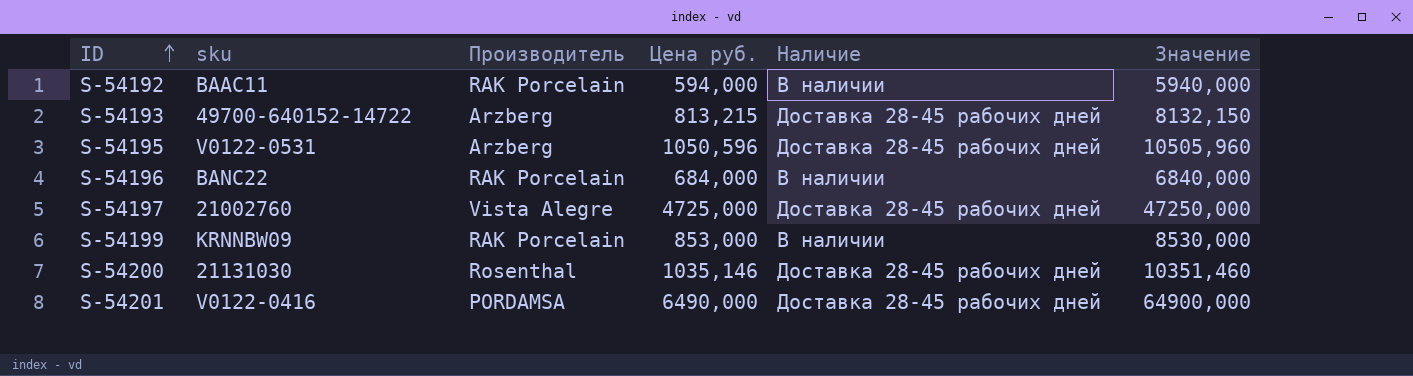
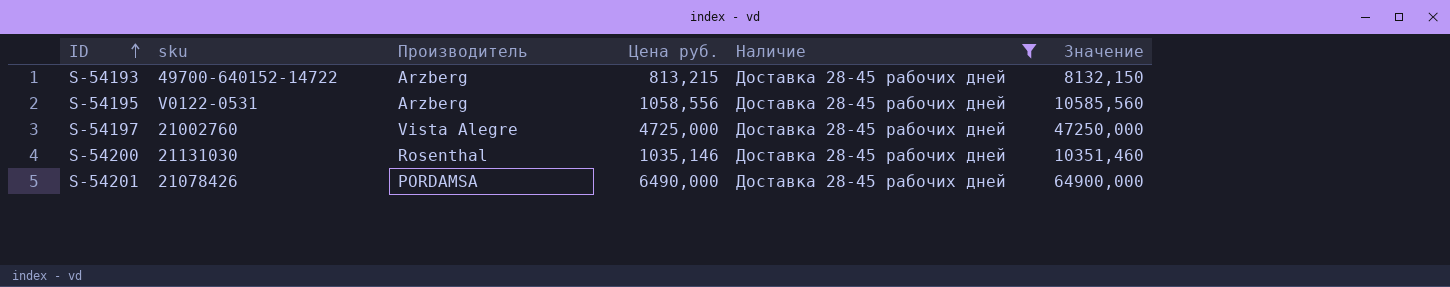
filter: none -> Наличие = Доставка 28-45 рабочих дней
S-54195 | Цена руб.: 1050,596 -> 1058,556
S-54195 | Значение: 10505,960 -> 10585,560
S-54201 | sku: V0122-0416 -> 21078426

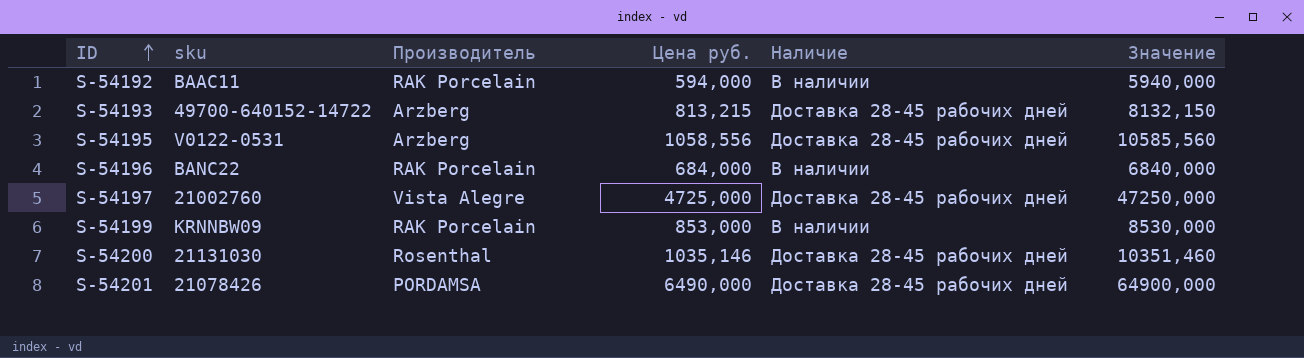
filter: Наличие = Доставка 28-45 рабочих дней -> none

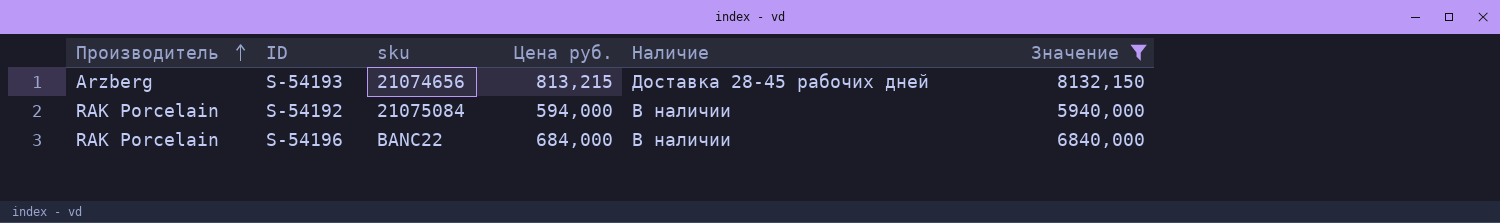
filter: none -> Значение <= 8132,150
row order: ID ascending -> Производитель ascending
column Производитель | position: 3 -> 1
S-54193 | sku: 49700-640152-14722 -> 21074656
S-54192 | sku: BAAC11 -> 21075084

